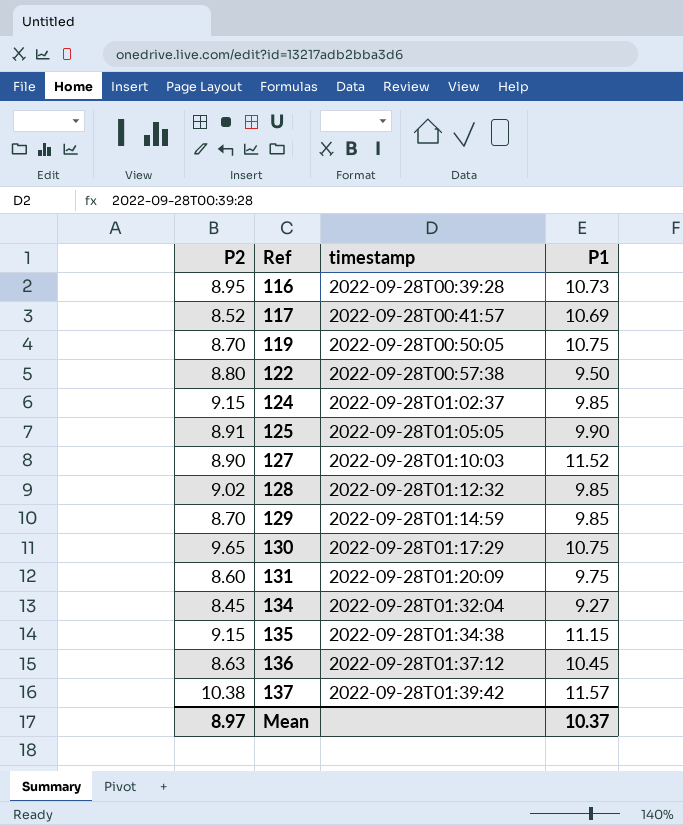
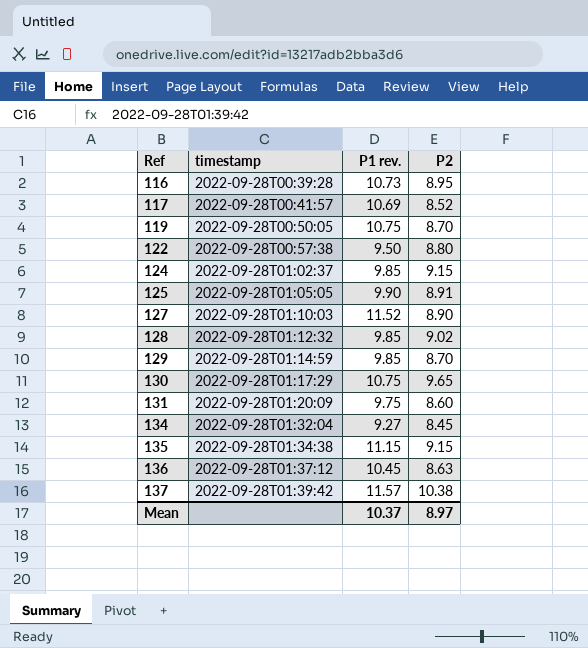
column name: P1 -> P1 rev.
column P2 | position: 1 -> 4

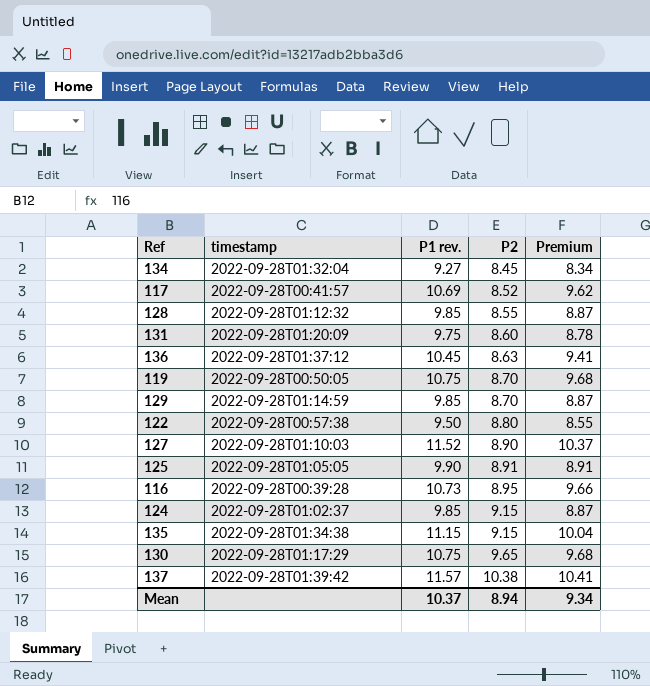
row order: Ref ascending -> P2 ascending
column Premium | formula: none -> [P1 rev.] * 0.9
128 | P2: 9.02 -> 8.55
Mean | P2: 8.97 -> 8.94

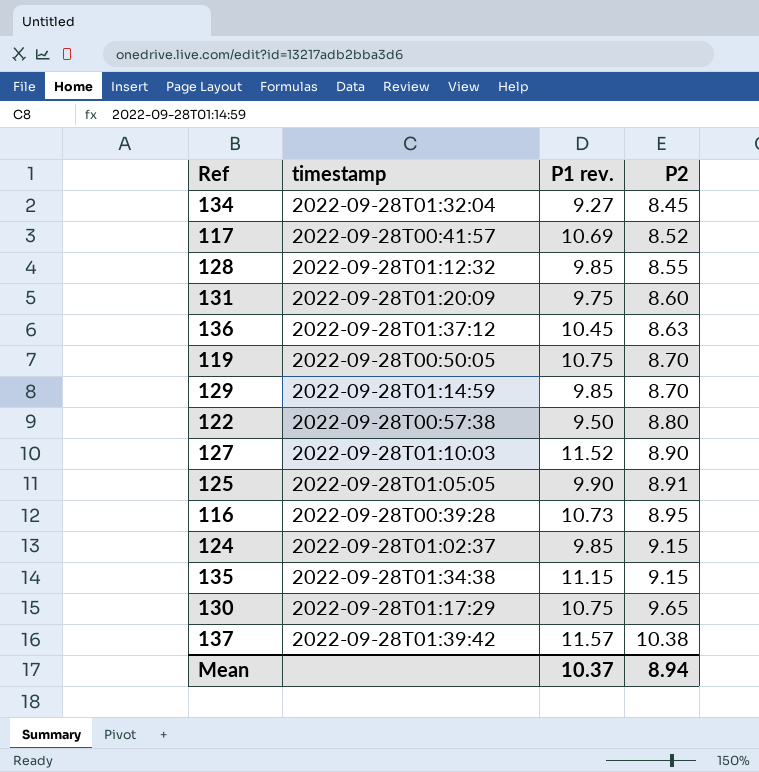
column Premium | formula: [P1 rev.] * 0.9 -> none

